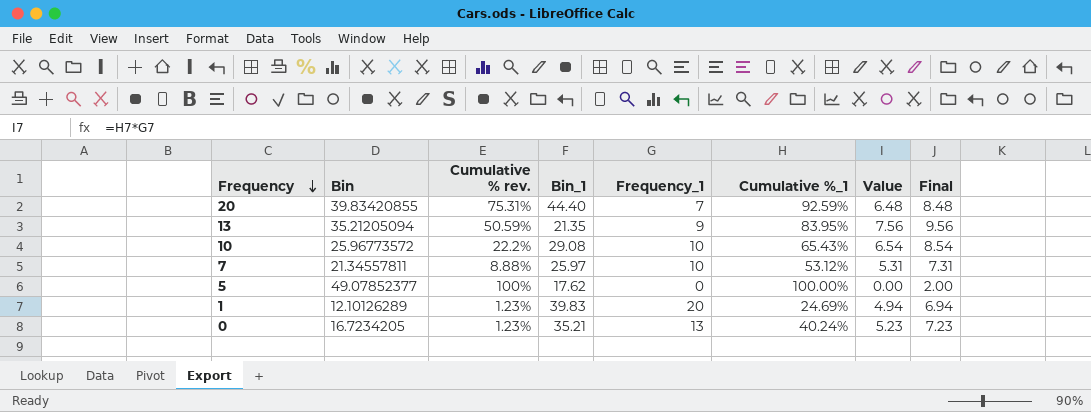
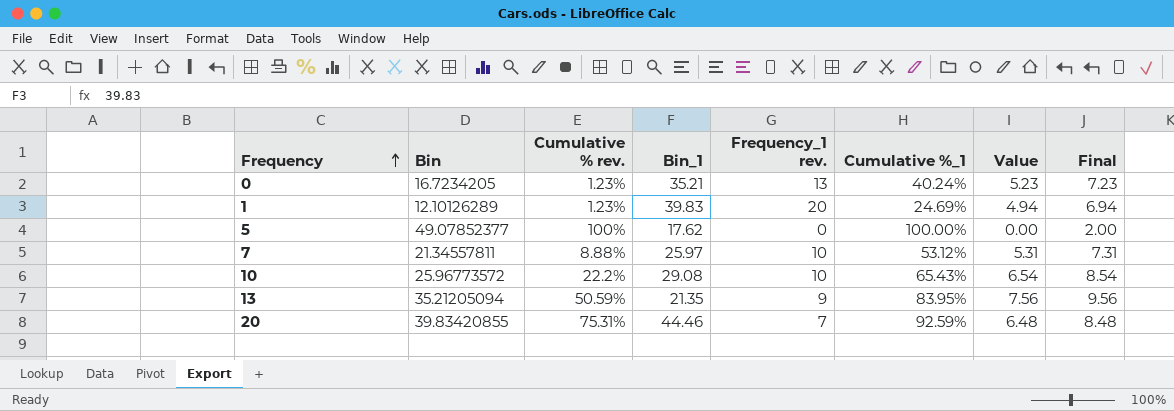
row order: Frequency descending -> Frequency ascending
column name: Frequency_1 -> Frequency_1 rev.
20 | Bin_1: 44.40 -> 44.46

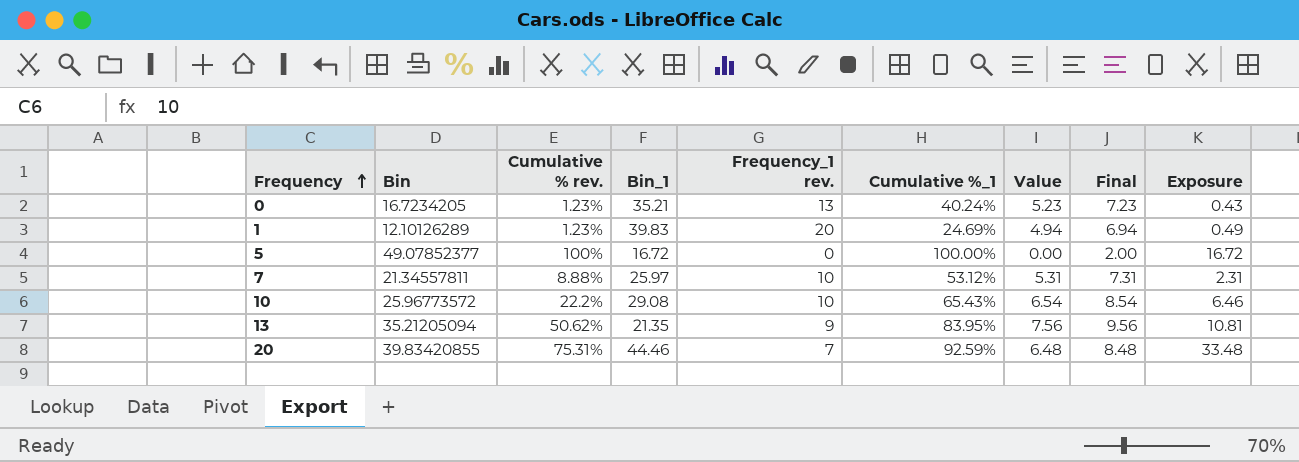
column Exposure | formula: none -> [Cumulative % rev.] * [Bin_1]
5 | Bin_1: 17.62 -> 16.72
13 | Cumulative % rev.: 50.59% -> 50.62%

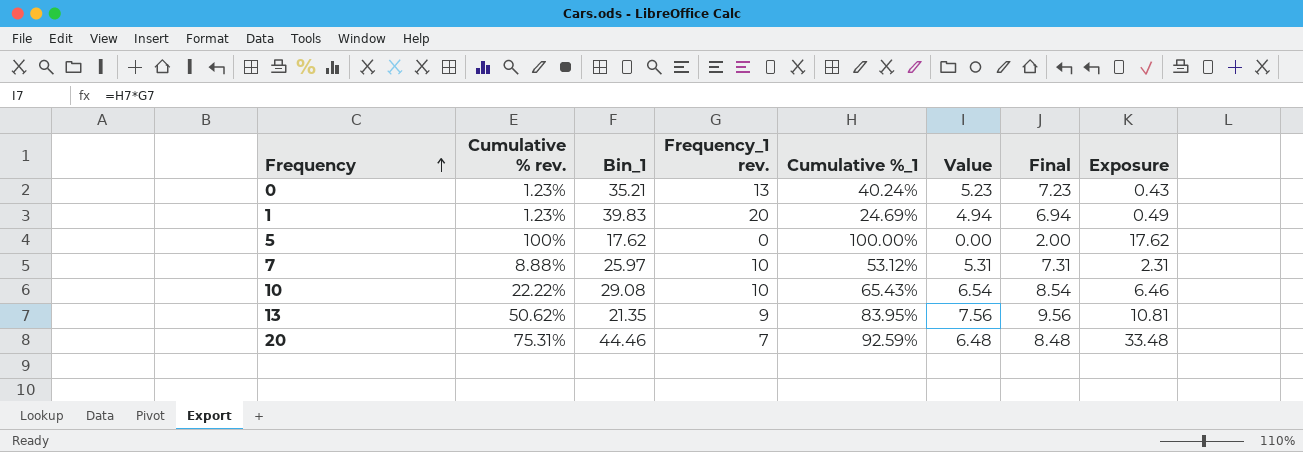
column Bin | position: 2 -> none
5 | Bin_1: 16.72 -> 17.62
5 | Exposure: 16.72 -> 17.62
10 | Cumulative % rev.: 22.2% -> 22.22%

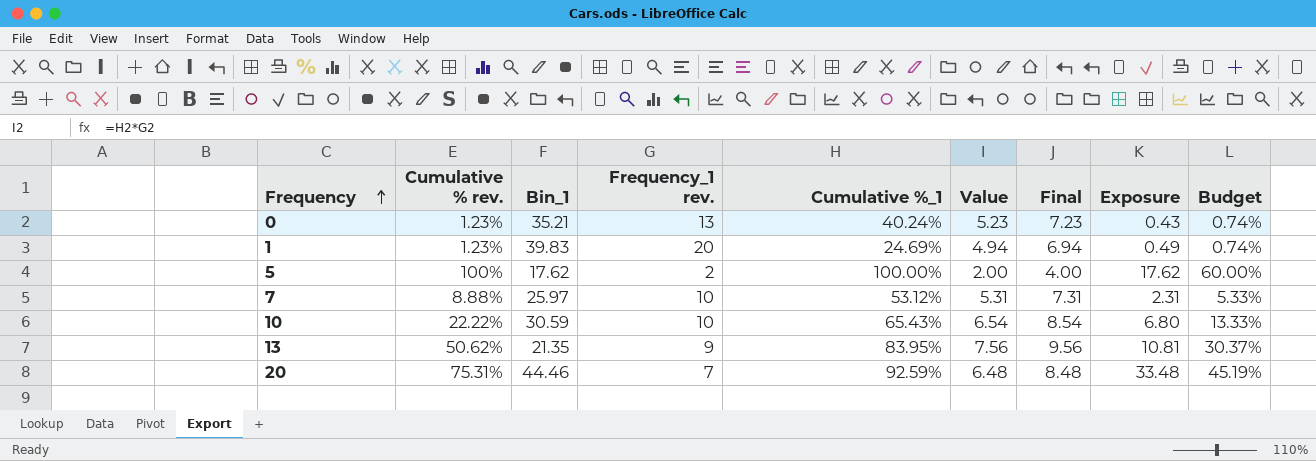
column Budget | formula: none -> [Cumulative % rev.] * 0.6
5 | Frequency_1 rev.: 0 -> 2
5 | Value: 0.00 -> 2.00
5 | Final: 2.00 -> 4.00
10 | Bin_1: 29.08 -> 30.59
10 | Exposure: 6.46 -> 6.80

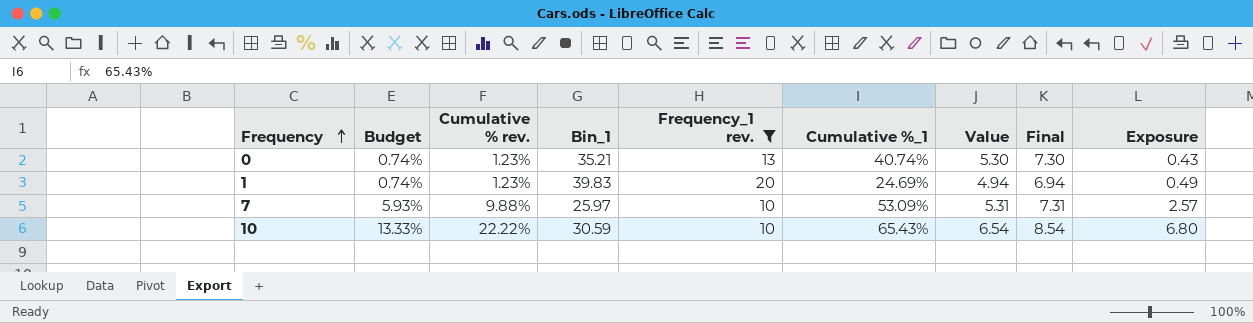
filter: none -> Frequency_1 rev. >= 10
column Budget | position: 9 -> 2
0 | Cumulative %_1: 40.24% -> 40.74%
0 | Value: 5.23 -> 5.30
0 | Final: 7.23 -> 7.30
7 | Budget: 5.33% -> 5.93%
7 | Cumulative % rev.: 8.88% -> 9.88%
7 | Cumulative %_1: 53.12% -> 53.09%
7 | Exposure: 2.31 -> 2.57

